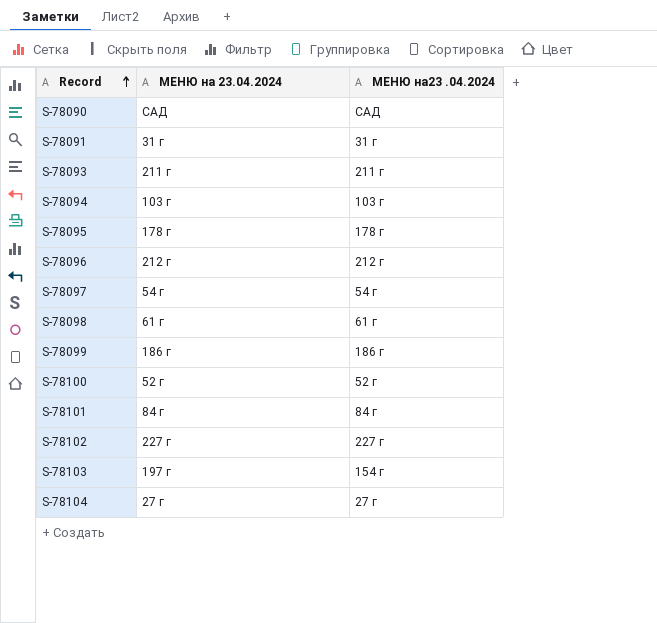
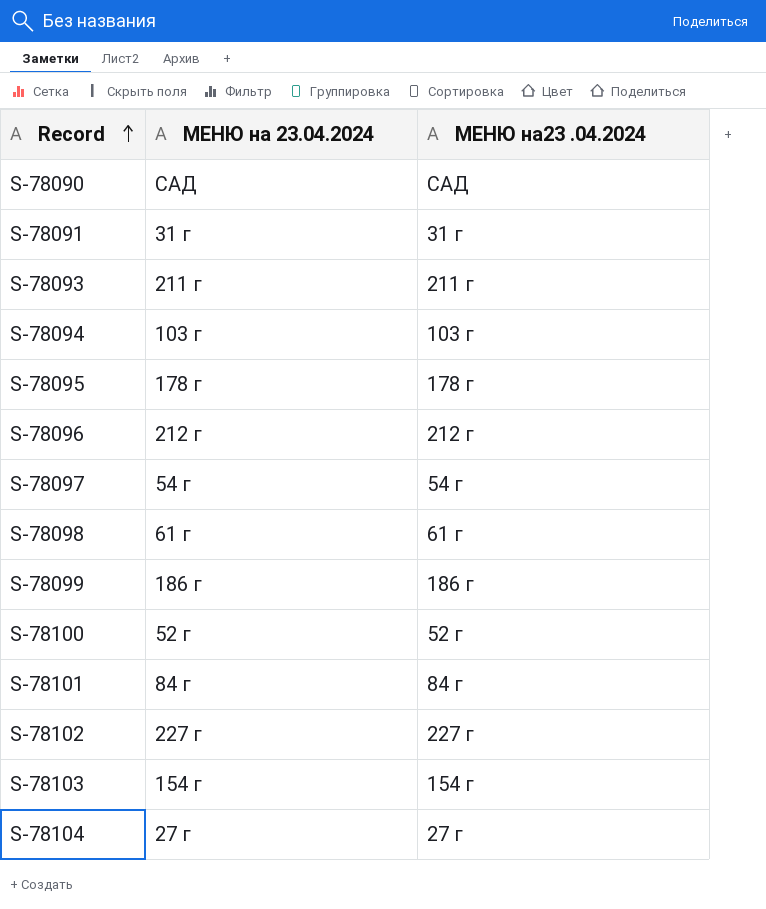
S-78103 | МЕНЮ на 23.04.2024: 197 г -> 154 г

